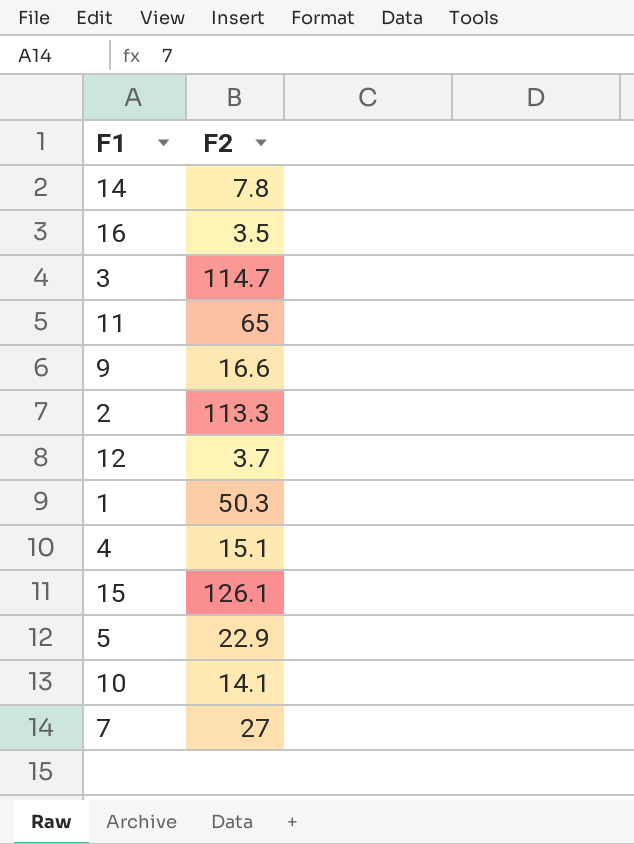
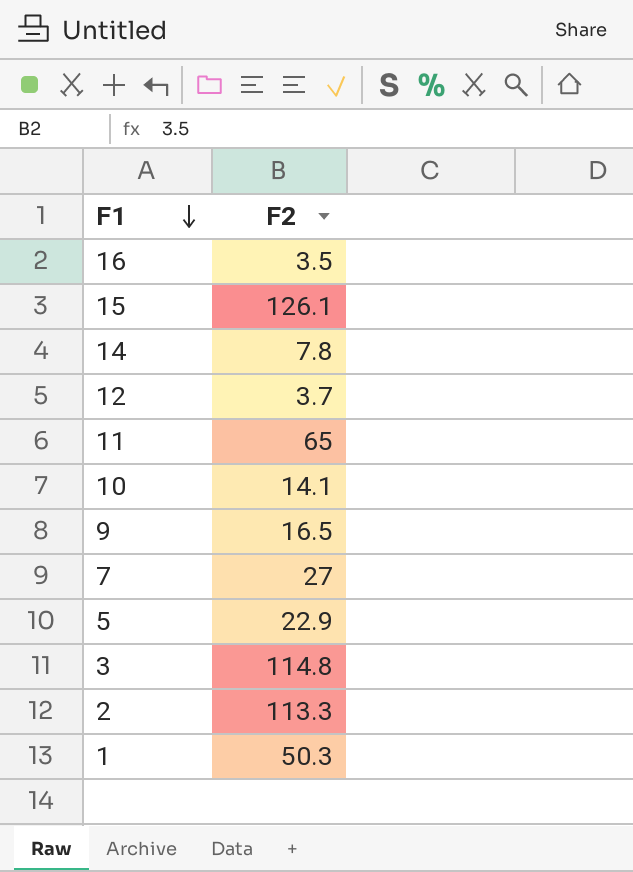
row order: none -> F1 descending
row 4: 15.1 -> none
9 | F2: 16.6 -> 16.5
3 | F2: 114.7 -> 114.8

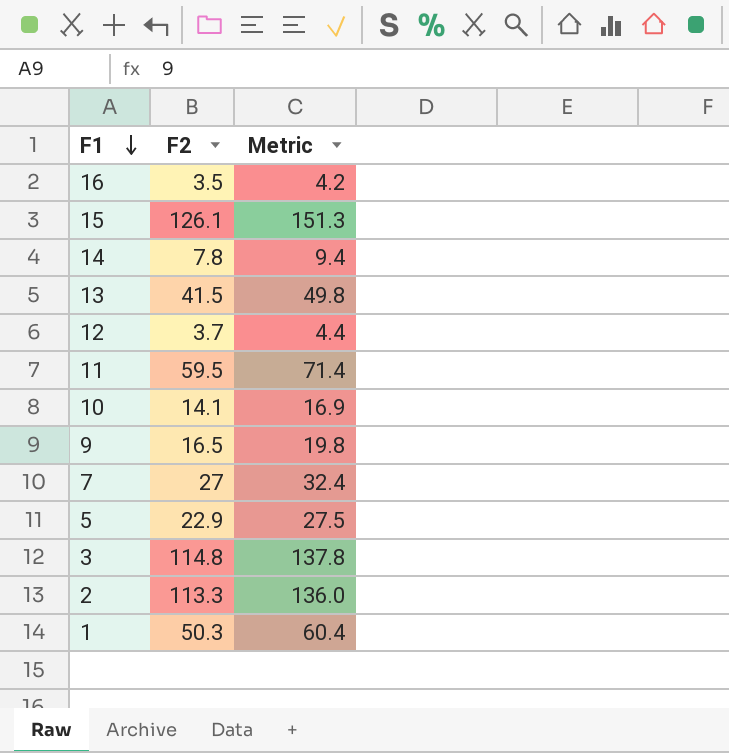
column Metric | formula: none -> [F2] * 1.2
row 13: none -> 41.5 | 49.8
11 | F2: 65 -> 59.5

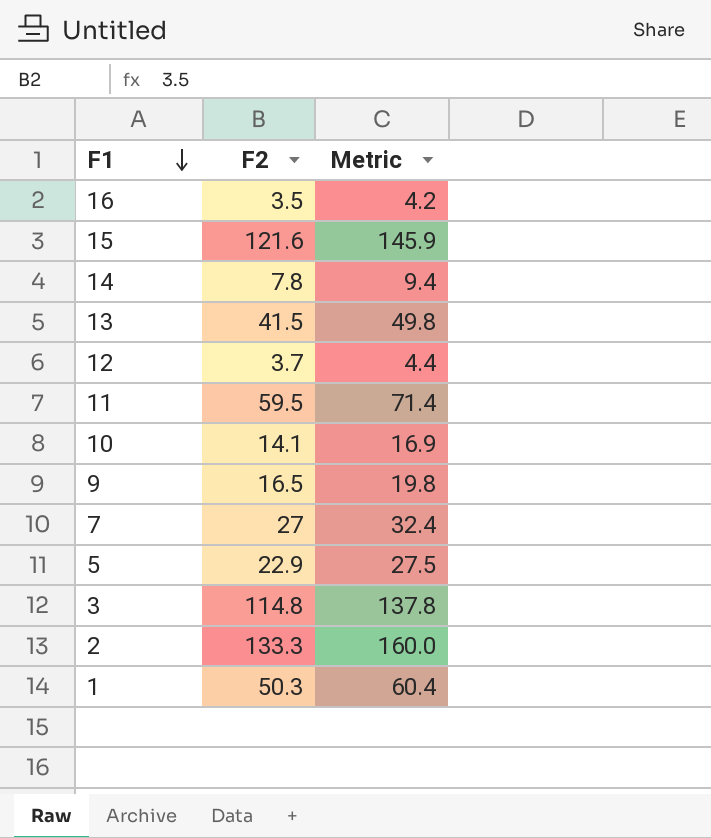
15 | F2: 126.1 -> 121.6
15 | Metric: 151.3 -> 145.9
2 | F2: 113.3 -> 133.3
2 | Metric: 136.0 -> 160.0

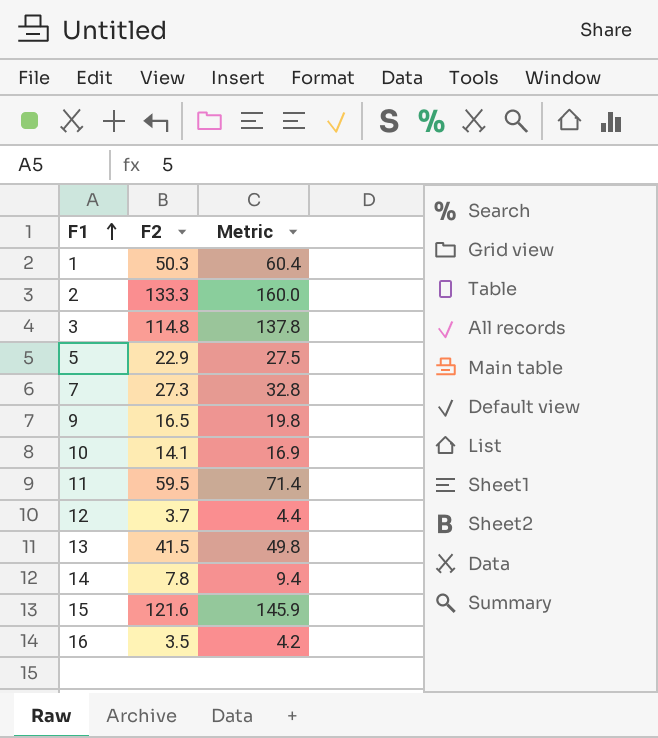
row order: F1 descending -> F1 ascending
7 | F2: 27 -> 27.3
7 | Metric: 32.4 -> 32.8

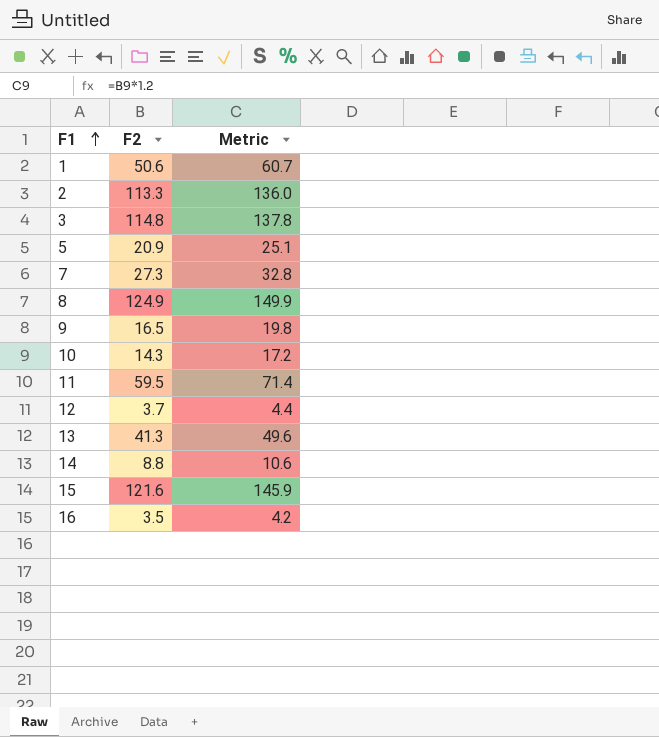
1 | F2: 50.3 -> 50.6
1 | Metric: 60.4 -> 60.7
2 | F2: 133.3 -> 113.3
2 | Metric: 160.0 -> 136.0
5 | F2: 22.9 -> 20.9
5 | Metric: 27.5 -> 25.1
row 8: none -> 124.9 | 149.9
10 | F2: 14.1 -> 14.3
10 | Metric: 16.9 -> 17.2
13 | F2: 41.5 -> 41.3
13 | Metric: 49.8 -> 49.6
14 | F2: 7.8 -> 8.8
14 | Metric: 9.4 -> 10.6

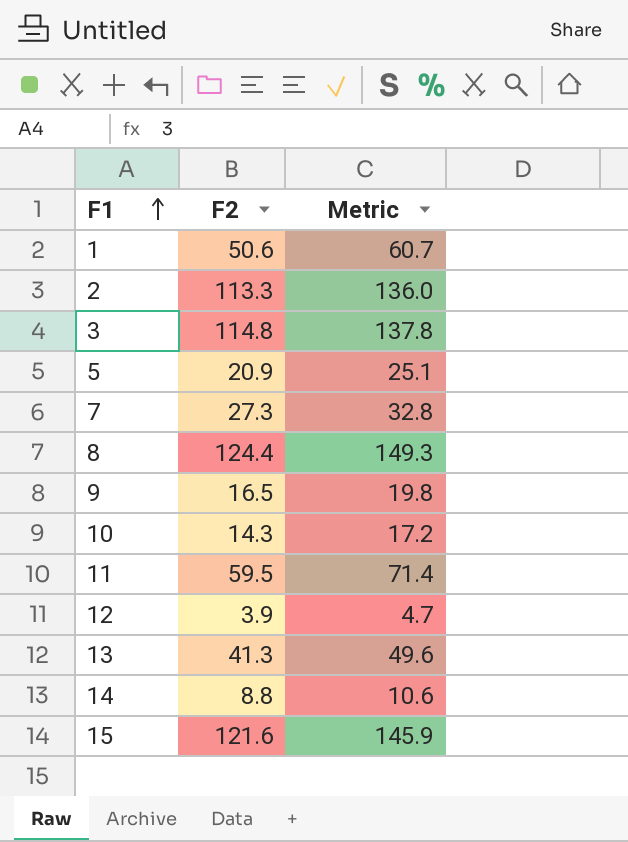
row 16: 3.5 | 4.2 -> none
8 | F2: 124.9 -> 124.4
8 | Metric: 149.9 -> 149.3
12 | F2: 3.7 -> 3.9
12 | Metric: 4.4 -> 4.7

